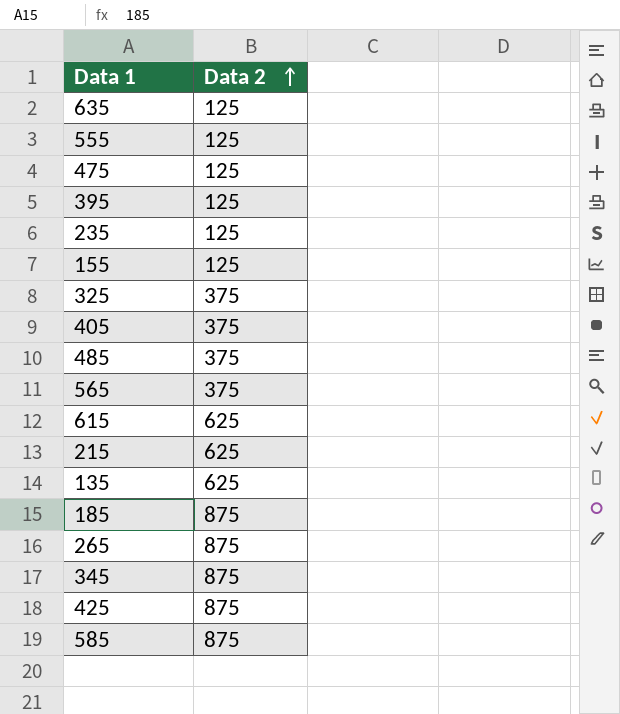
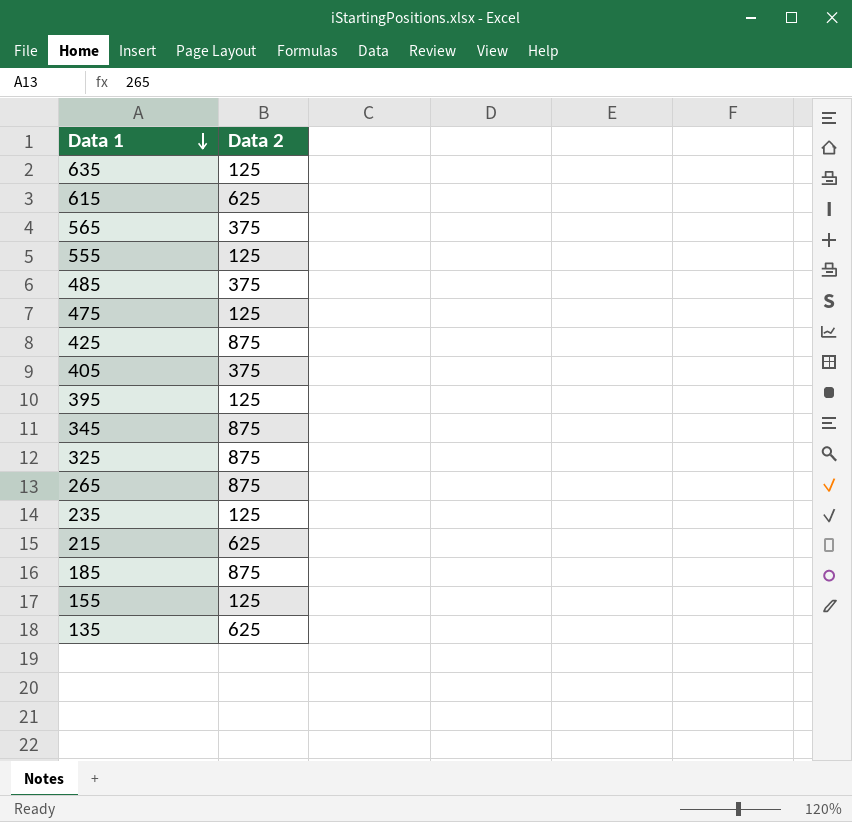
row order: Data 2 ascending -> Data 1 descending
row 585: 875 -> none
325 | Data 2: 375 -> 875

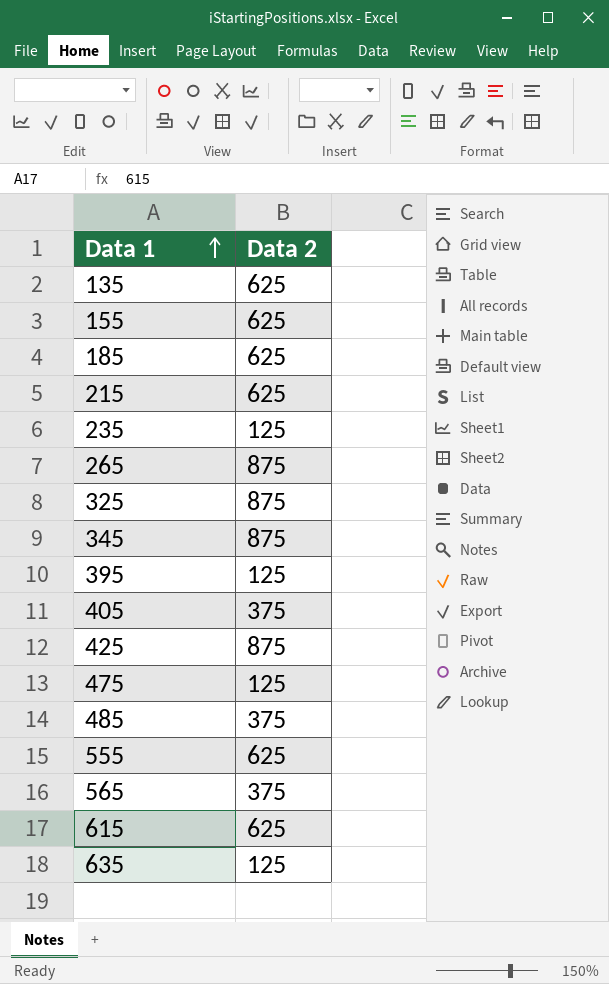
row order: Data 1 descending -> Data 1 ascending
155 | Data 2: 125 -> 625
185 | Data 2: 875 -> 625
555 | Data 2: 125 -> 625

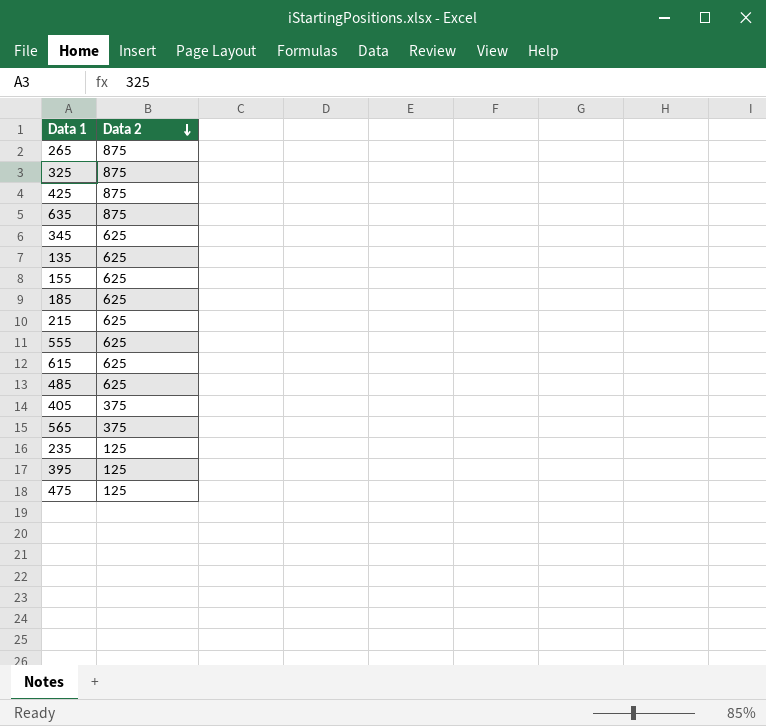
row order: Data 1 ascending -> Data 2 descending
635 | Data 2: 125 -> 875
345 | Data 2: 875 -> 625
485 | Data 2: 375 -> 625

